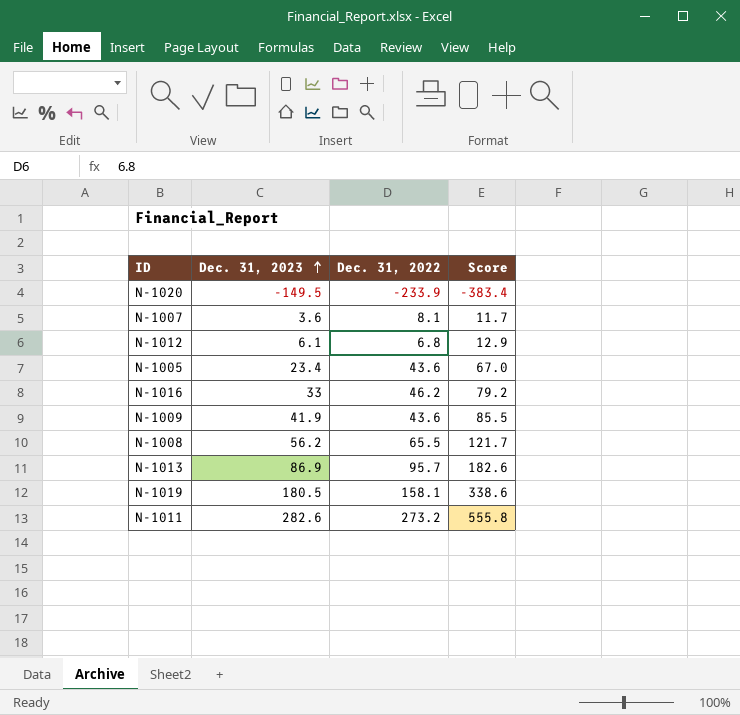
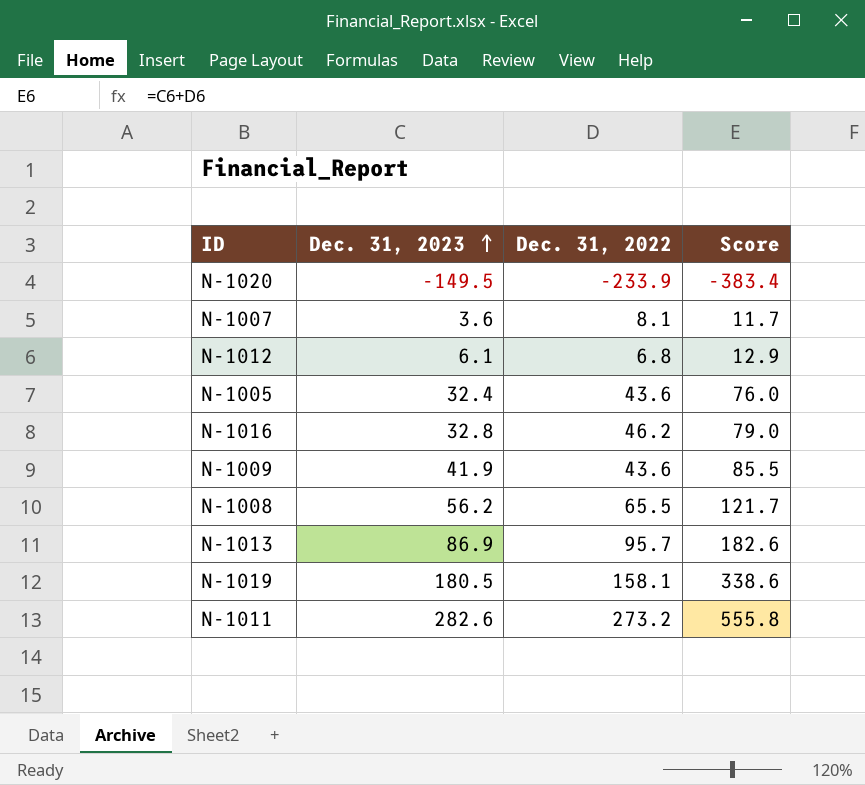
N-1005 | Dec. 31, 2023: 23.4 -> 32.4
N-1005 | Score: 67.0 -> 76.0
N-1016 | Dec. 31, 2023: 33 -> 32.8
N-1016 | Score: 79.2 -> 79.0

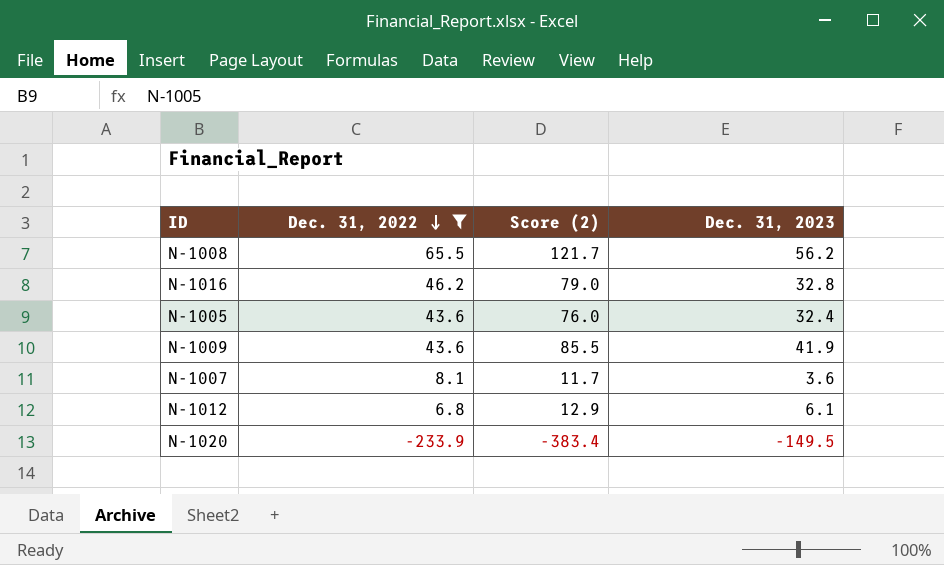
filter: none -> Dec. 31, 2022 <= 65.5
row order: Dec. 31, 2023 ascending -> Dec. 31, 2022 descending
column name: Score -> Score (2)
column Dec. 31, 2023 | position: 2 -> 4

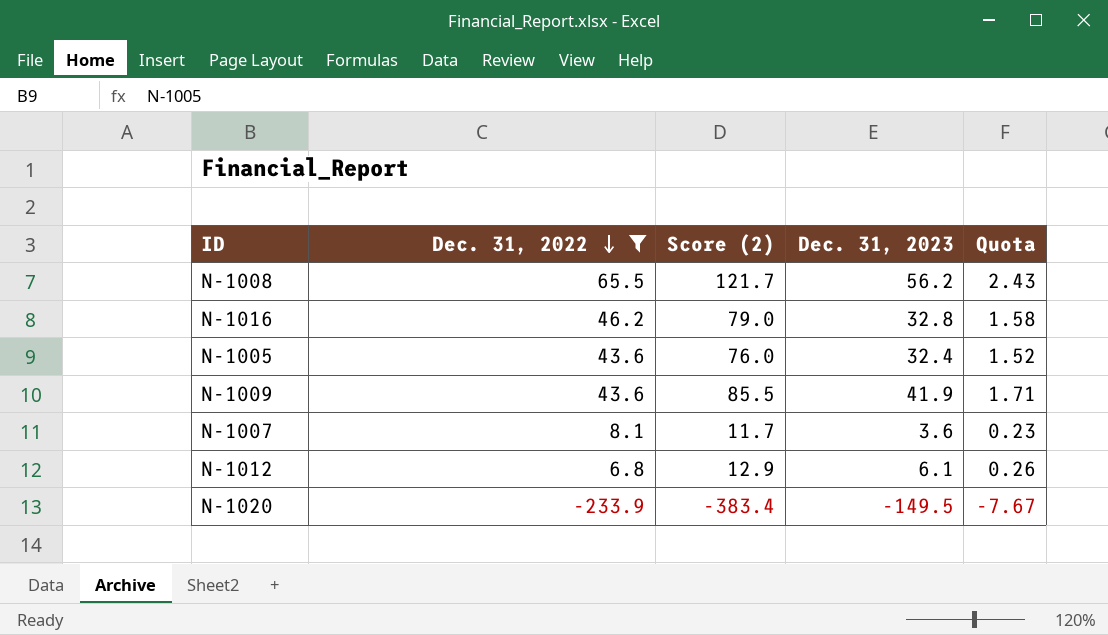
column Quota | formula: none -> [Score (2)] * 0.02

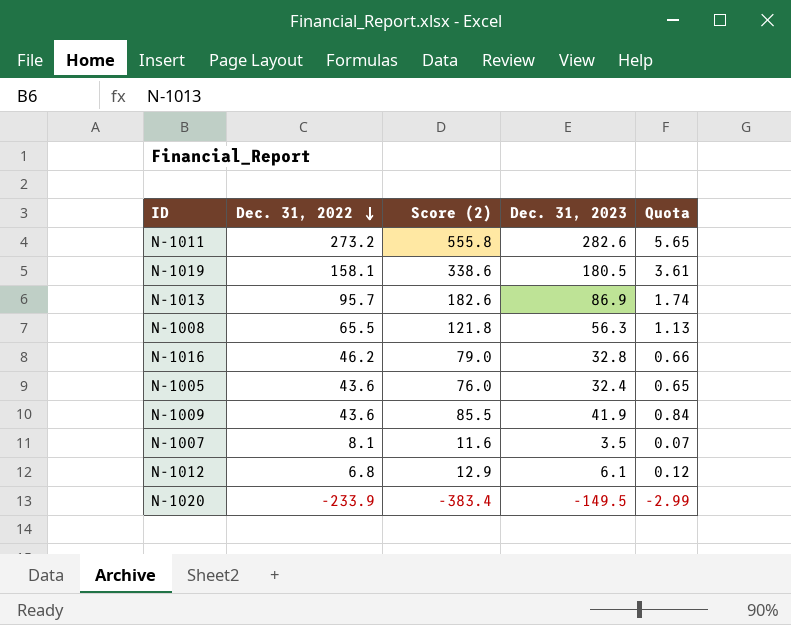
filter: Dec. 31, 2022 <= 65.5 -> none
column Quota | formula: [Score (2)] * 0.02 -> [Dec. 31, 2023] * 0.02
N-1008 | Score (2): 121.7 -> 121.8
N-1008 | Dec. 31, 2023: 56.2 -> 56.3
N-1007 | Score (2): 11.7 -> 11.6
N-1007 | Dec. 31, 2023: 3.6 -> 3.5

